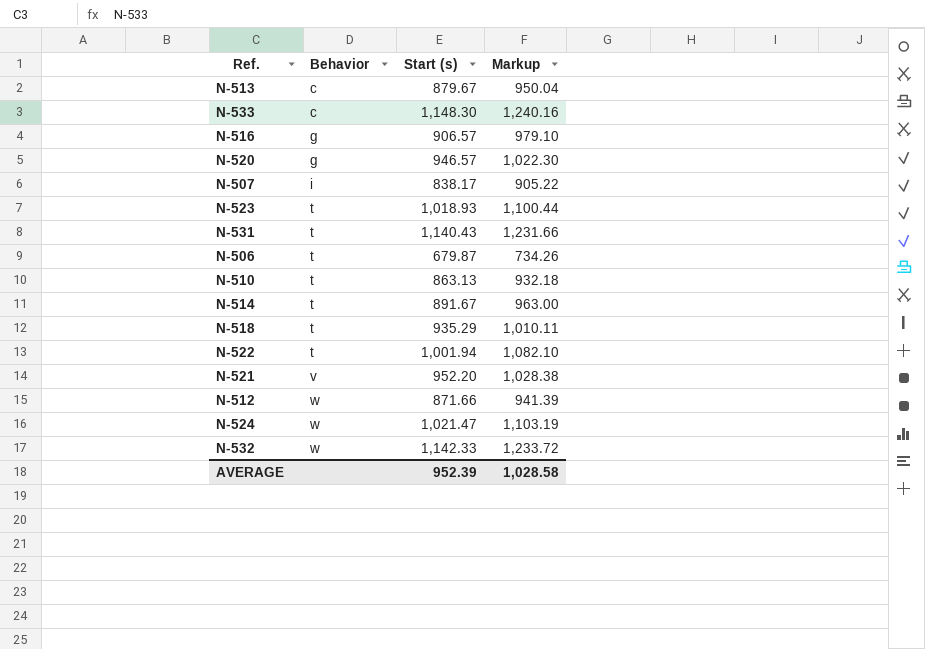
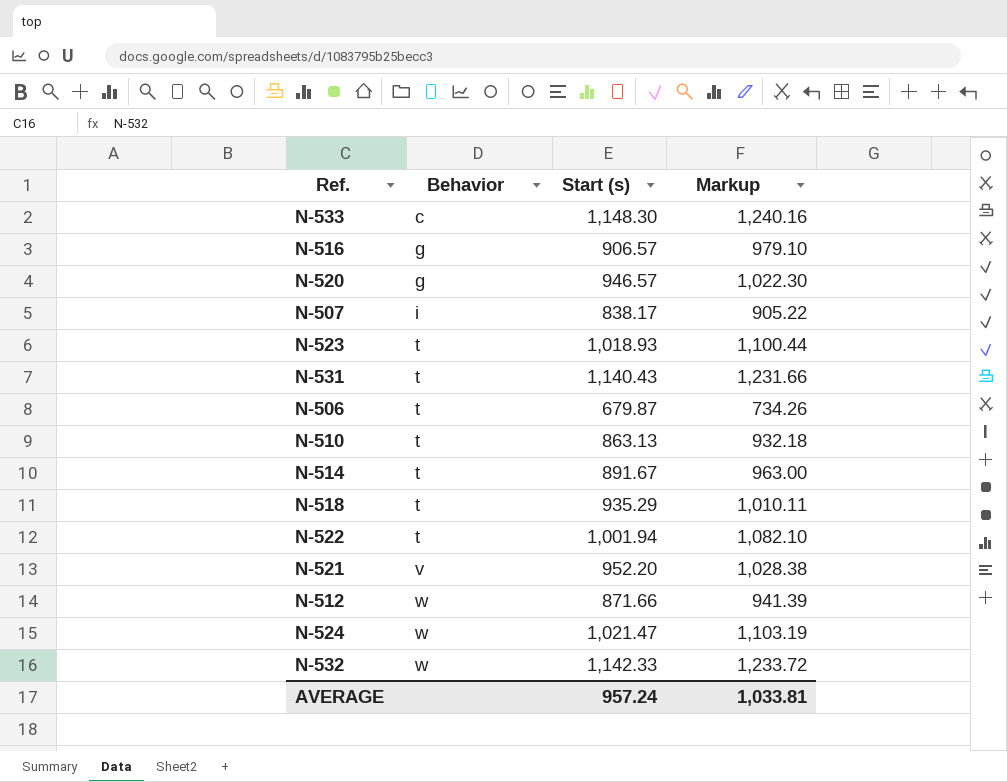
row N-513: c | 879.67 | 950.04 -> none
AVERAGE | Start (s): 952.39 -> 957.24
AVERAGE | Markup: 1,028.58 -> 1,033.81

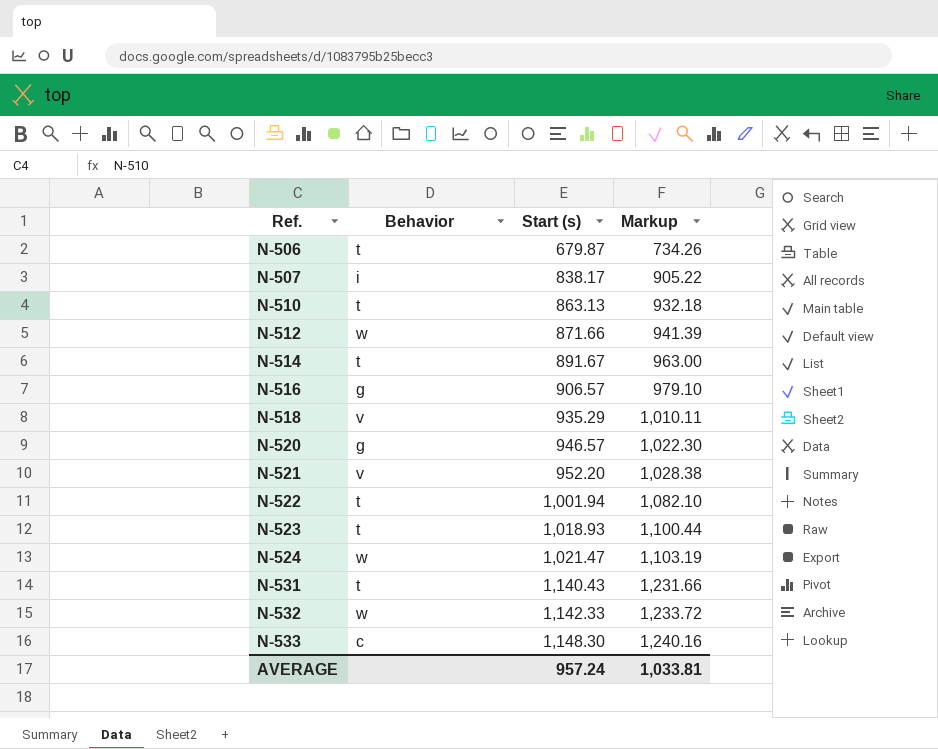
row order: Behavior ascending -> Ref. ascending
N-518 | Behavior: t -> v

